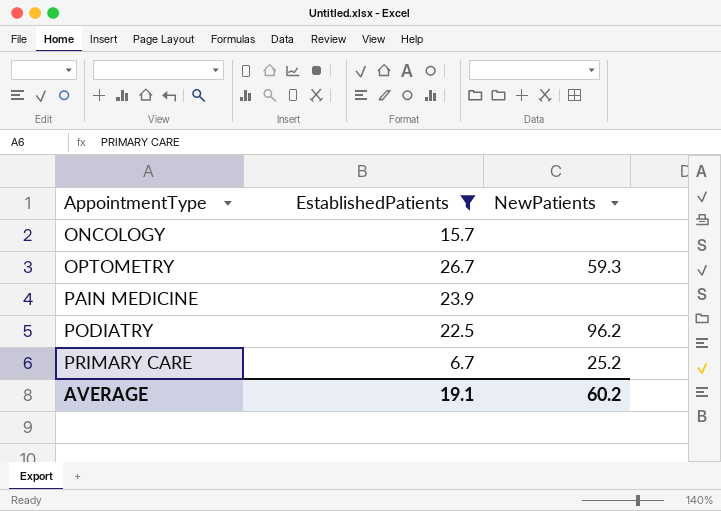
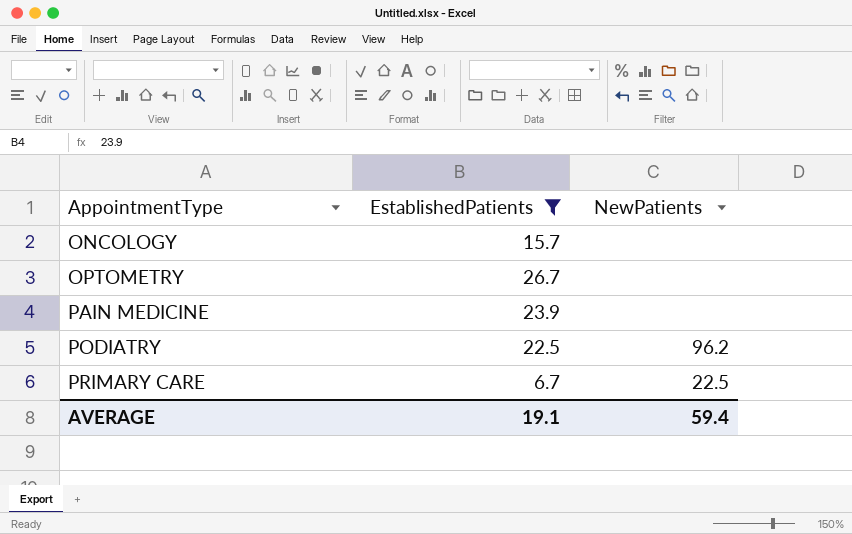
OPTOMETRY | NewPatients: 59.3 -> none
PRIMARY CARE | NewPatients: 25.2 -> 22.5
AVERAGE | NewPatients: 60.2 -> 59.4

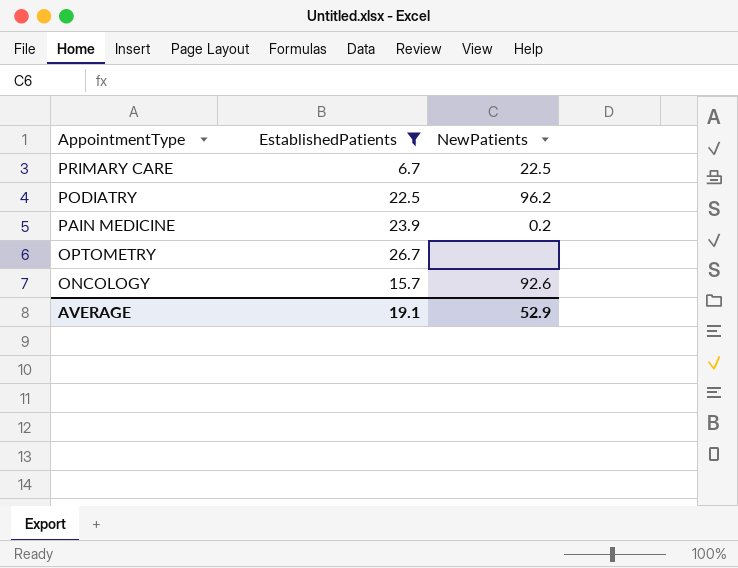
row order: AppointmentType ascending -> AppointmentType descending
PAIN MEDICINE | NewPatients: none -> 0.2
ONCOLOGY | NewPatients: none -> 92.6
AVERAGE | NewPatients: 59.4 -> 52.9

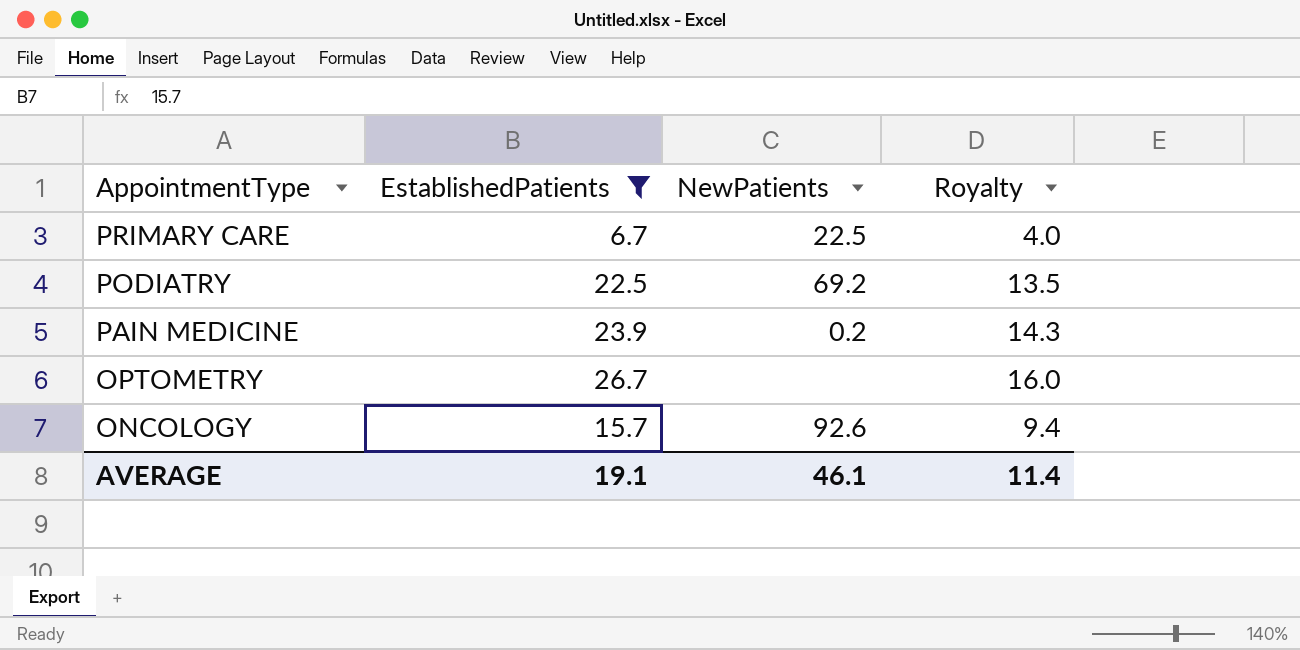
column Royalty | formula: none -> [EstablishedPatients] * 0.6
PODIATRY | NewPatients: 96.2 -> 69.2
AVERAGE | NewPatients: 52.9 -> 46.1

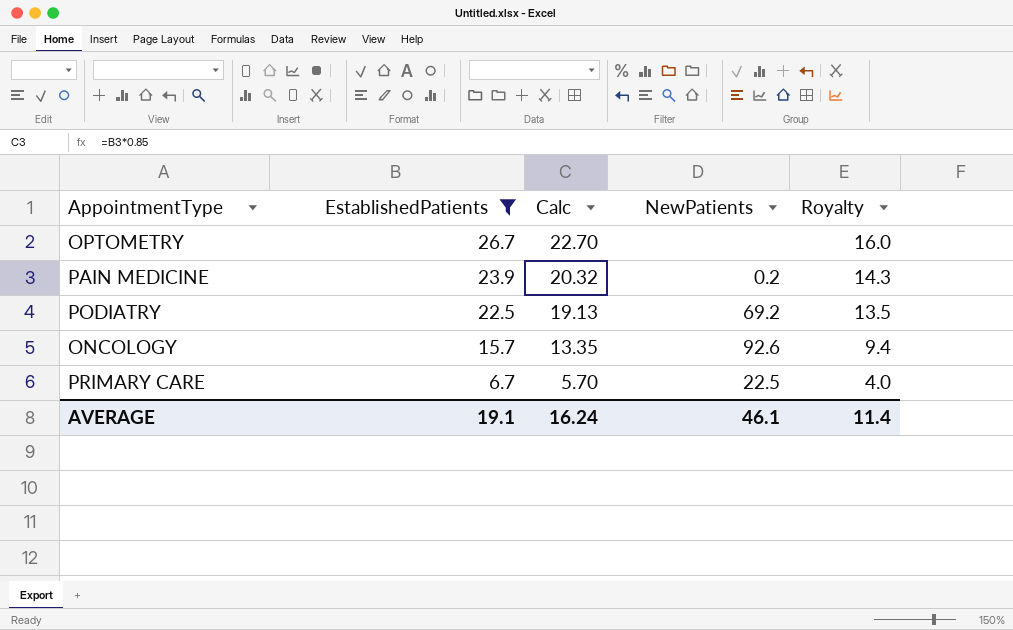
row order: AppointmentType descending -> EstablishedPatients descending
column Calc | formula: none -> [EstablishedPatients] * 0.85

